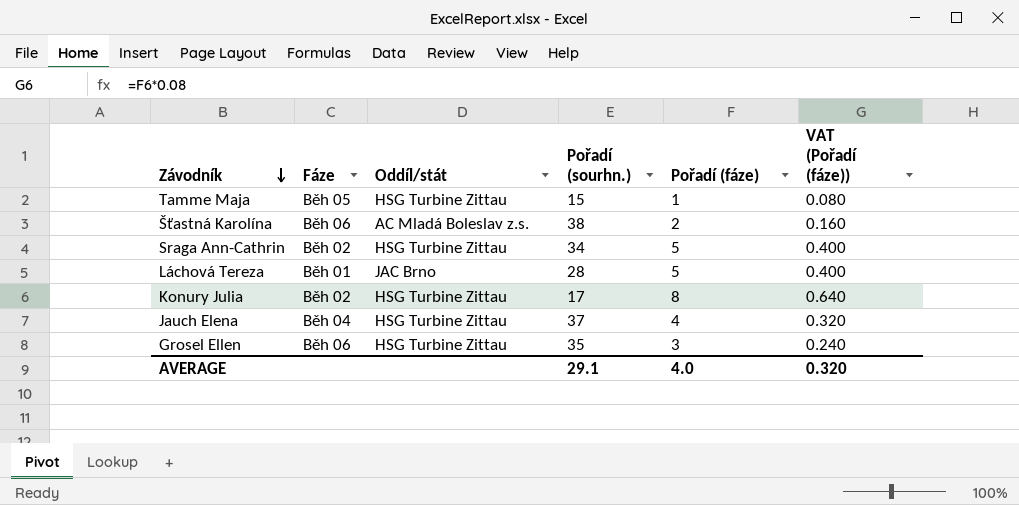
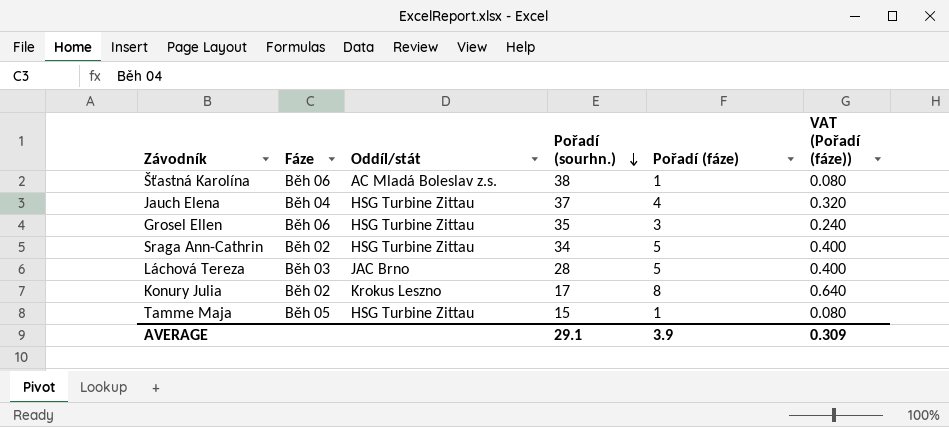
row order: Závodník descending -> Pořadí (sourhn.) descending
Šťastná Karolína | Pořadí (fáze): 2 -> 1
Šťastná Karolína | VAT (Pořadí (fáze)): 0.160 -> 0.080
Láchová Tereza | Fáze: Běh 01 -> Běh 03
Konury Julia | Oddíl/stát: HSG Turbine Zittau -> Krokus Leszno
AVERAGE | Pořadí (fáze): 4.0 -> 3.9
AVERAGE | VAT (Pořadí (fáze)): 0.320 -> 0.309

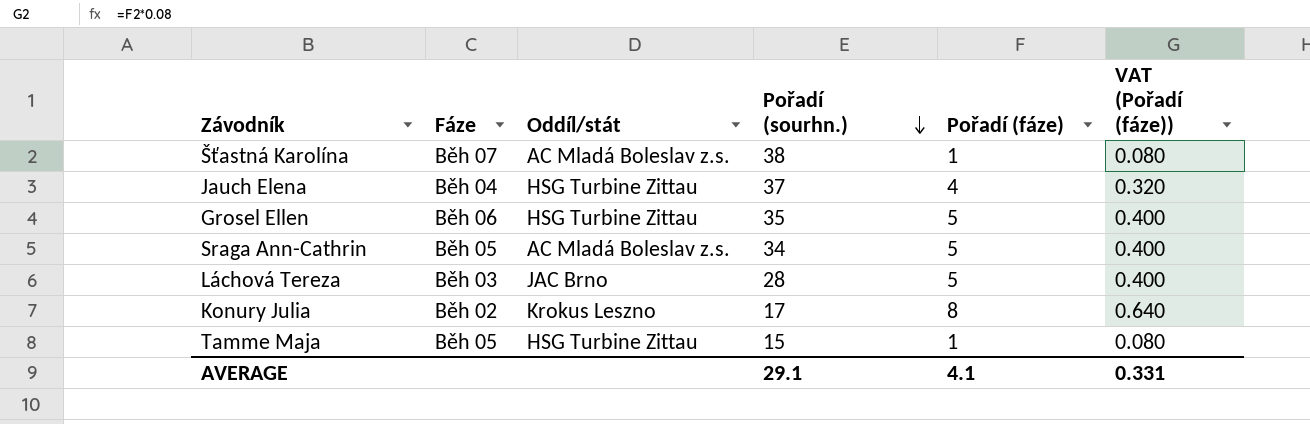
Šťastná Karolína | Fáze: Běh 06 -> Běh 07
Grosel Ellen | Pořadí (fáze): 3 -> 5
Grosel Ellen | VAT (Pořadí (fáze)): 0.240 -> 0.400
Sraga Ann-Cathrin | Fáze: Běh 02 -> Běh 05
Sraga Ann-Cathrin | Oddíl/stát: HSG Turbine Zittau -> AC Mladá Boleslav z.s.
AVERAGE | Pořadí (fáze): 3.9 -> 4.1
AVERAGE | VAT (Pořadí (fáze)): 0.309 -> 0.331

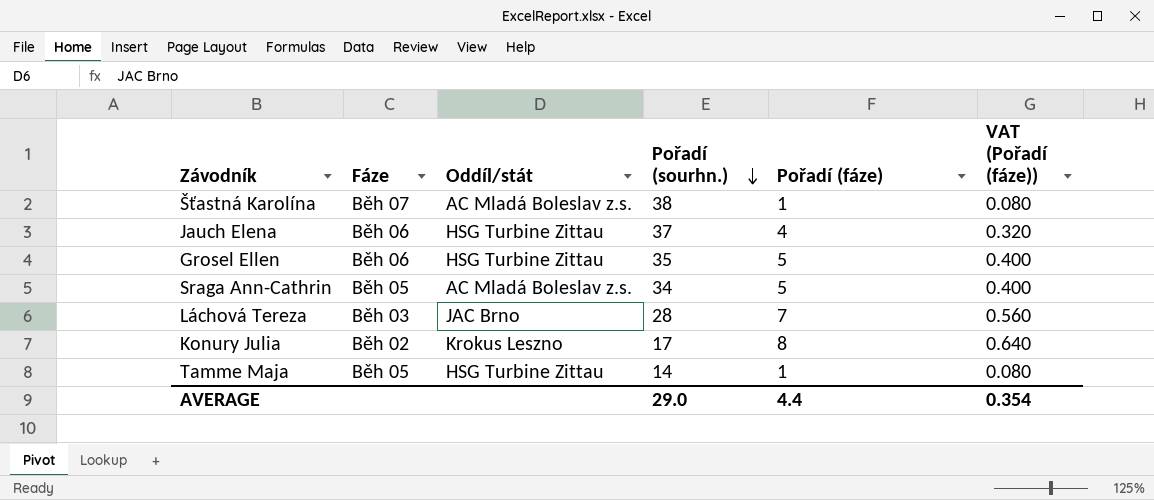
Jauch Elena | Fáze: Běh 04 -> Běh 06
Láchová Tereza | Pořadí (fáze): 5 -> 7
Láchová Tereza | VAT (Pořadí (fáze)): 0.400 -> 0.560
Tamme Maja | Pořadí (sourhn.): 15 -> 14
AVERAGE | Pořadí (sourhn.): 29.1 -> 29.0
AVERAGE | Pořadí (fáze): 4.1 -> 4.4
AVERAGE | VAT (Pořadí (fáze)): 0.331 -> 0.354

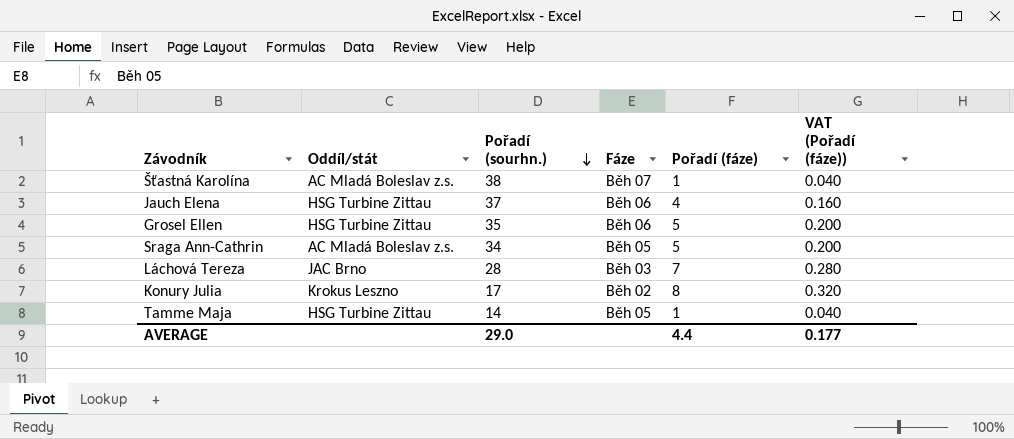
column Fáze | position: 2 -> 4
column VAT (Pořadí (fáze)) | formula: [Pořadí (fáze)] * 0.08 -> [Pořadí (fáze)] * 0.04
AVERAGE | VAT (Pořadí (fáze)): 0.354 -> 0.177

